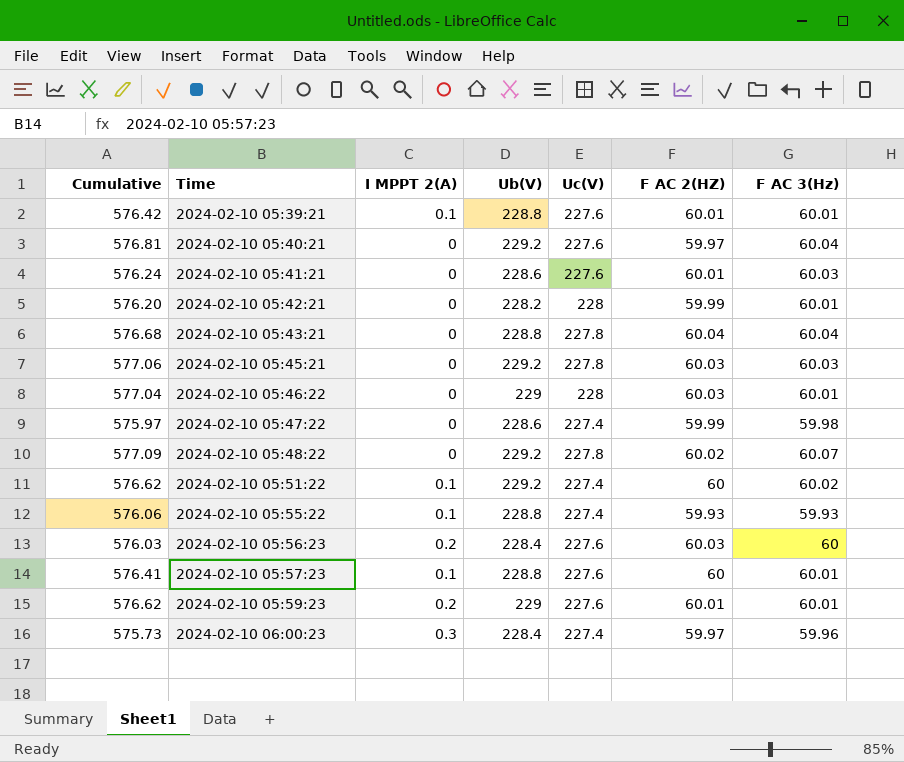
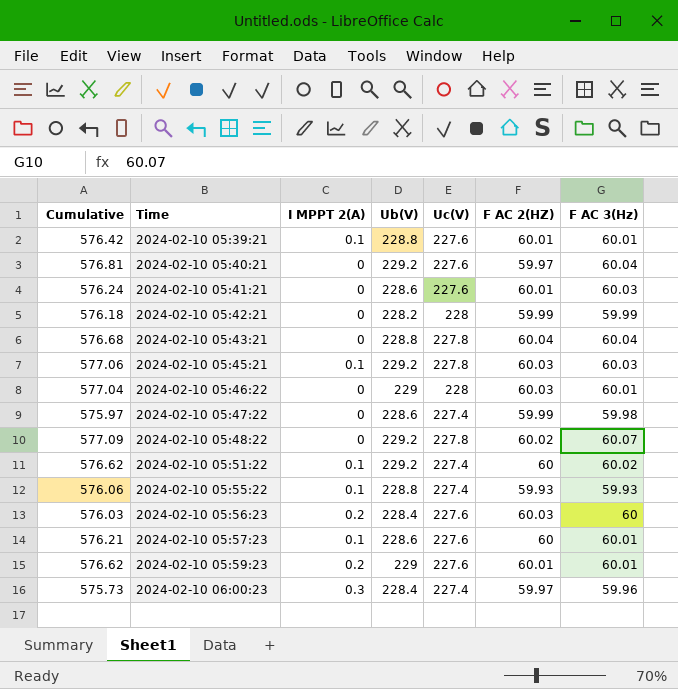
2024-02-10 05:42:21 | Cumulative: 576.20 -> 576.18
2024-02-10 05:42:21 | F AC 3(Hz): 60.01 -> 59.99
2024-02-10 05:45:21 | I MPPT 2(A): 0 -> 0.1
2024-02-10 05:57:23 | Cumulative: 576.41 -> 576.21
2024-02-10 05:57:23 | Ub(V): 228.8 -> 228.6

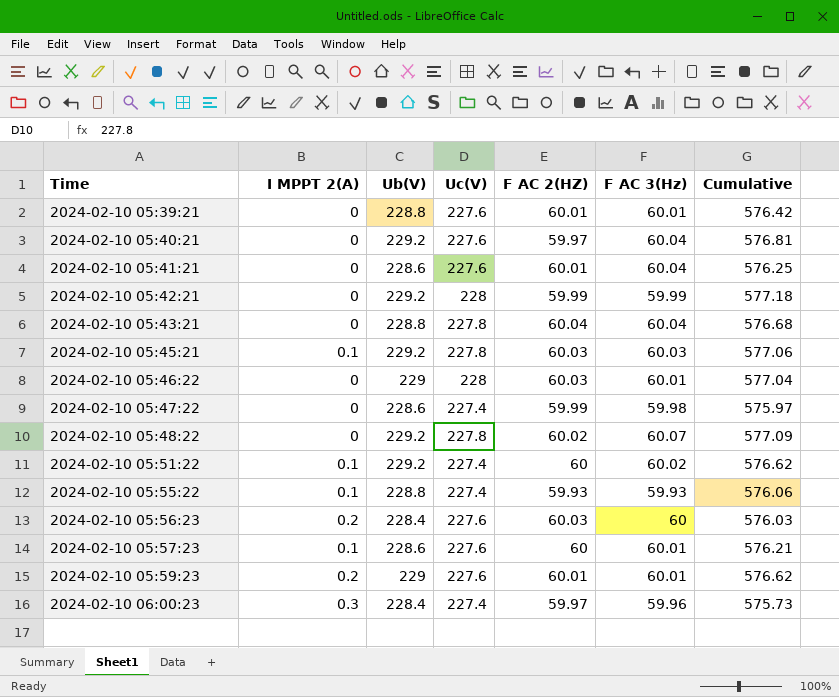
column Cumulative | position: 1 -> 7
2024-02-10 05:39:21 | I MPPT 2(A): 0.1 -> 0
2024-02-10 05:41:21 | F AC 3(Hz): 60.03 -> 60.04
2024-02-10 05:41:21 | Cumulative: 576.24 -> 576.25
2024-02-10 05:42:21 | Ub(V): 228.2 -> 229.2
2024-02-10 05:42:21 | Cumulative: 576.18 -> 577.18

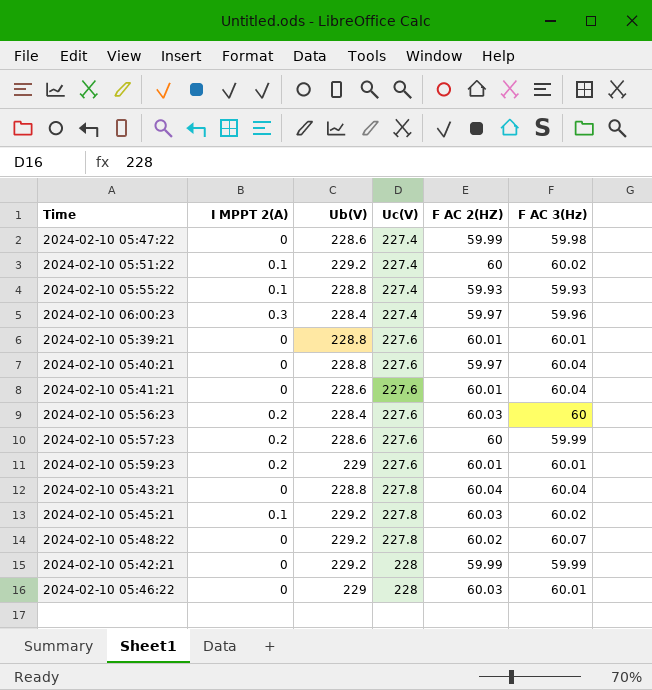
row order: Time ascending -> Uc(V) ascending
column Cumulative | formula: [Ub(V)] + [Uc(V)] + [F AC 2(HZ)] + [F AC 3(Hz)] -> none
2024-02-10 05:40:21 | Ub(V): 229.2 -> 228.8
2024-02-10 05:57:23 | I MPPT 2(A): 0.1 -> 0.2
2024-02-10 05:57:23 | F AC 3(Hz): 60.01 -> 59.99
2024-02-10 05:45:21 | F AC 3(Hz): 60.03 -> 60.02

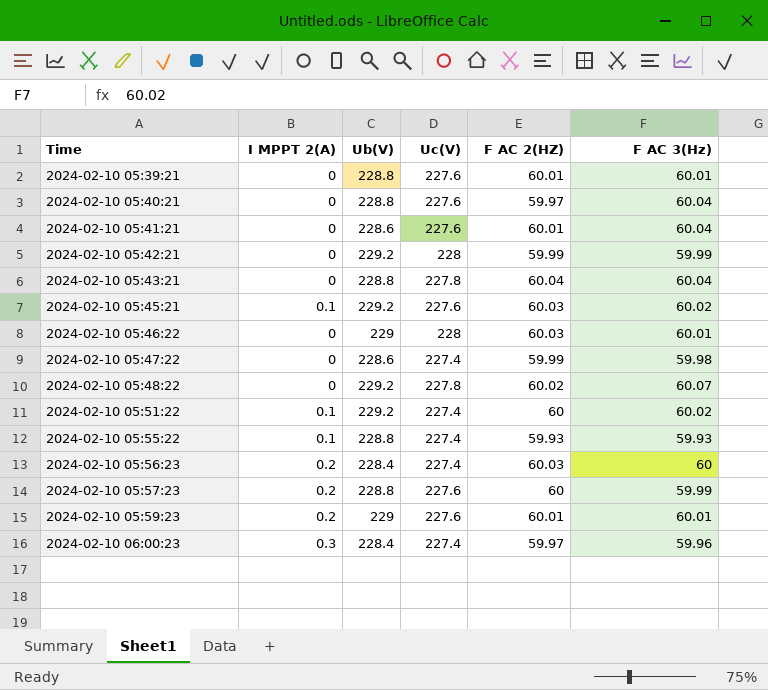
row order: Uc(V) ascending -> Time ascending
2024-02-10 05:45:21 | Uc(V): 227.8 -> 227.6
2024-02-10 05:56:23 | Uc(V): 227.6 -> 227.4
2024-02-10 05:57:23 | Ub(V): 228.6 -> 228.8

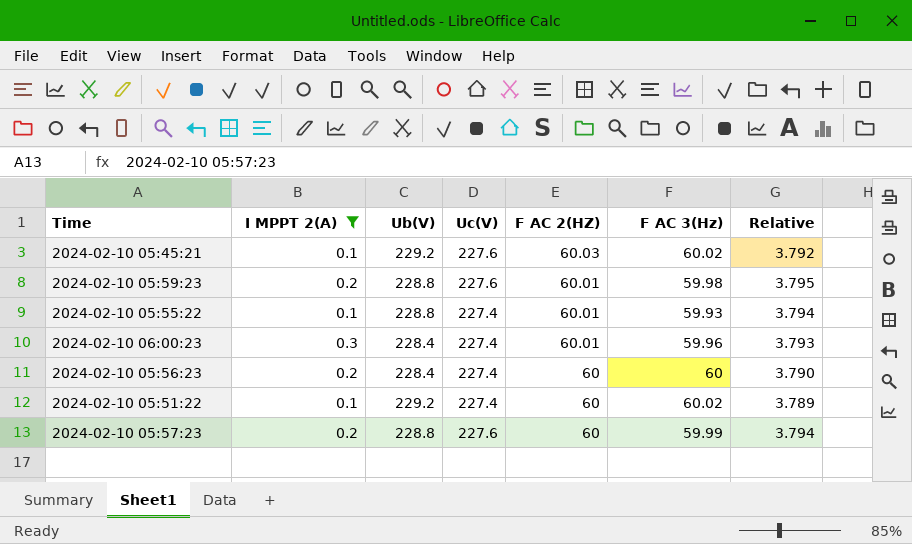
filter: none -> I MPPT 2(A) != 0
row order: Time ascending -> F AC 2(HZ) descending
column Relative | formula: none -> [Uc(V)] / [F AC 3(Hz)]
2024-02-10 05:59:23 | Ub(V): 229 -> 228.8
2024-02-10 05:59:23 | F AC 3(Hz): 60.01 -> 59.98
2024-02-10 05:55:22 | F AC 2(HZ): 59.93 -> 60.01
2024-02-10 06:00:23 | F AC 2(HZ): 59.97 -> 60.01
2024-02-10 05:56:23 | F AC 2(HZ): 60.03 -> 60

